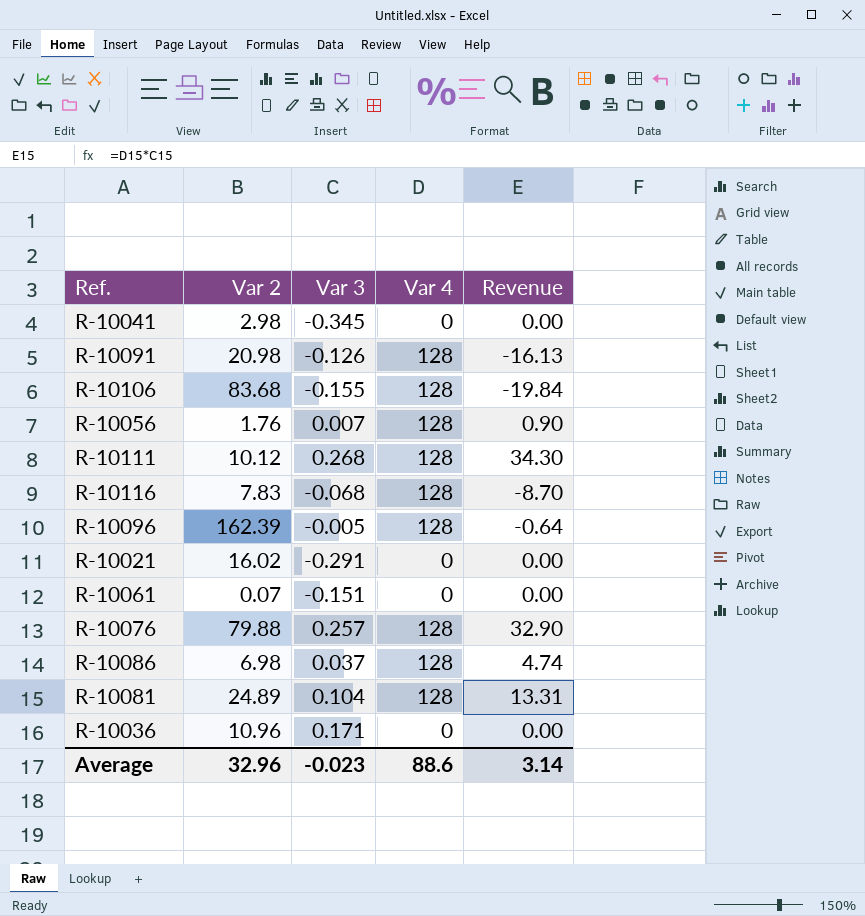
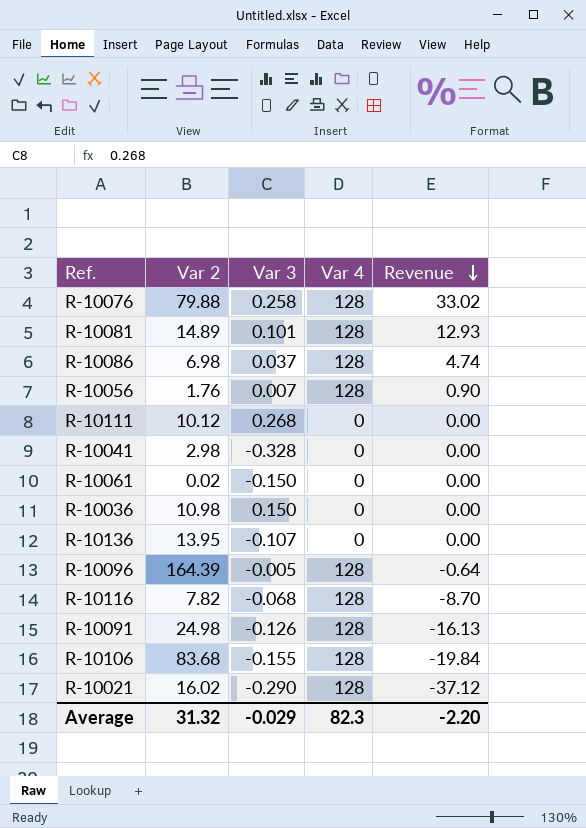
row order: none -> Revenue descending
R-10076 | Var 3: 0.257 -> 0.258
R-10076 | Revenue: 32.90 -> 33.02
R-10081 | Var 2: 24.89 -> 14.89
R-10081 | Var 3: 0.104 -> 0.101
R-10081 | Revenue: 13.31 -> 12.93
R-10111 | Var 4: 128 -> 0
R-10111 | Revenue: 34.30 -> 0.00
R-10041 | Var 3: -0.345 -> -0.328
R-10061 | Var 2: 0.07 -> 0.02
R-10061 | Var 3: -0.151 -> -0.150
R-10036 | Var 2: 10.96 -> 10.98
R-10036 | Var 3: 0.171 -> 0.150
row R-10136: none -> 13.95 | -0.107 | 0 | 0.00
R-10096 | Var 2: 162.39 -> 164.39
R-10116 | Var 2: 7.83 -> 7.82
R-10091 | Var 2: 20.98 -> 24.98
R-10021 | Var 3: -0.291 -> -0.290
R-10021 | Var 4: 0 -> 128
R-10021 | Revenue: 0.00 -> -37.12
Average | Var 2: 32.96 -> 31.32
Average | Var 3: -0.023 -> -0.029
Average | Var 4: 88.6 -> 82.3
Average | Revenue: 3.14 -> -2.20

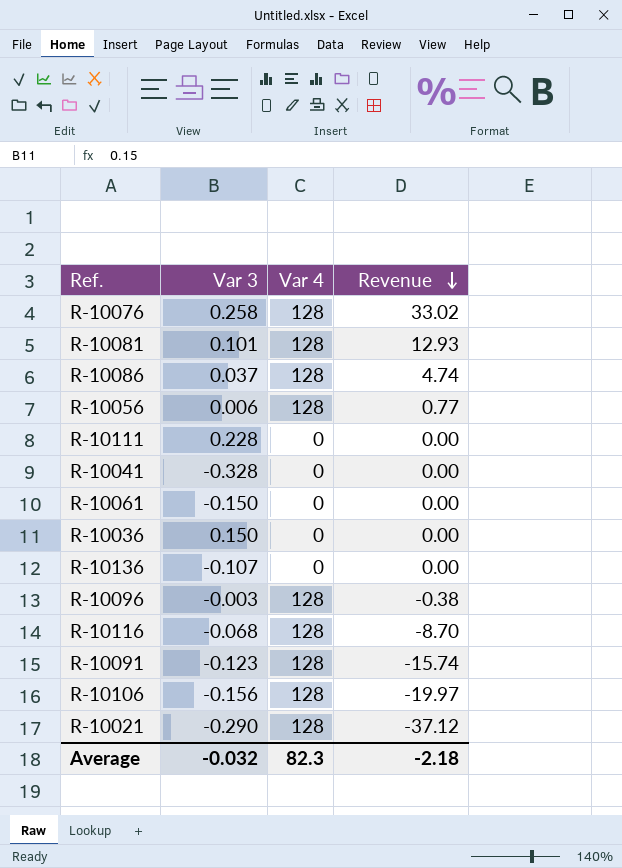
column Var 2 | position: 2 -> none
R-10056 | Var 3: 0.007 -> 0.006
R-10056 | Revenue: 0.90 -> 0.77
R-10111 | Var 3: 0.268 -> 0.228
R-10096 | Var 3: -0.005 -> -0.003
R-10096 | Revenue: -0.64 -> -0.38
R-10091 | Var 3: -0.126 -> -0.123
R-10091 | Revenue: -16.13 -> -15.74
R-10106 | Var 3: -0.155 -> -0.156
R-10106 | Revenue: -19.84 -> -19.97
Average | Var 3: -0.029 -> -0.032
Average | Revenue: -2.20 -> -2.18

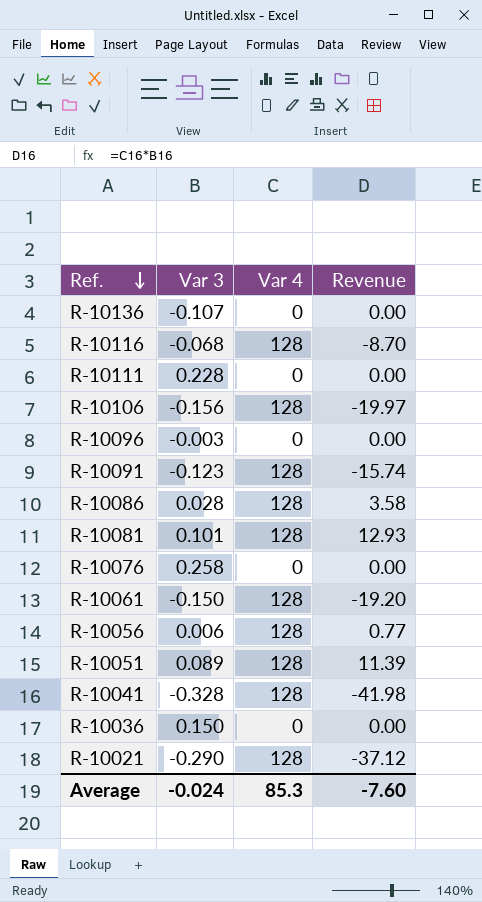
row order: Revenue descending -> Ref. descending
R-10096 | Var 4: 128 -> 0
R-10096 | Revenue: -0.38 -> 0.00
R-10086 | Var 3: 0.037 -> 0.028
R-10086 | Revenue: 4.74 -> 3.58
R-10076 | Var 4: 128 -> 0
R-10076 | Revenue: 33.02 -> 0.00
R-10061 | Var 4: 0 -> 128
R-10061 | Revenue: 0.00 -> -19.20
row R-10051: none -> 0.089 | 128 | 11.39
R-10041 | Var 4: 0 -> 128
R-10041 | Revenue: 0.00 -> -41.98
Average | Var 3: -0.032 -> -0.024
Average | Var 4: 82.3 -> 85.3
Average | Revenue: -2.18 -> -7.60

